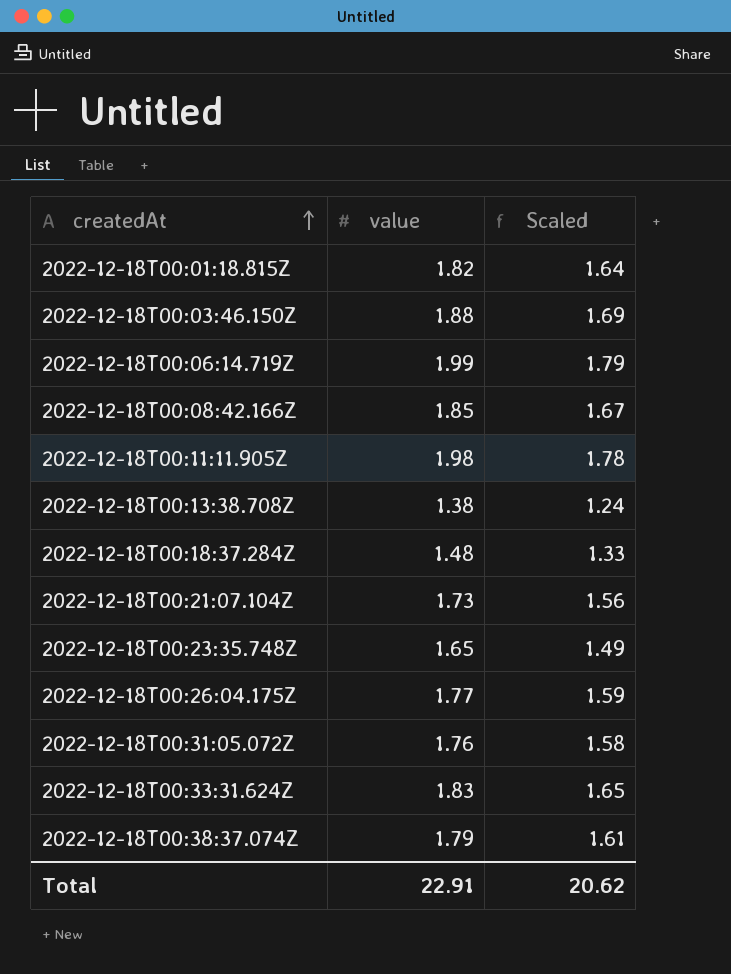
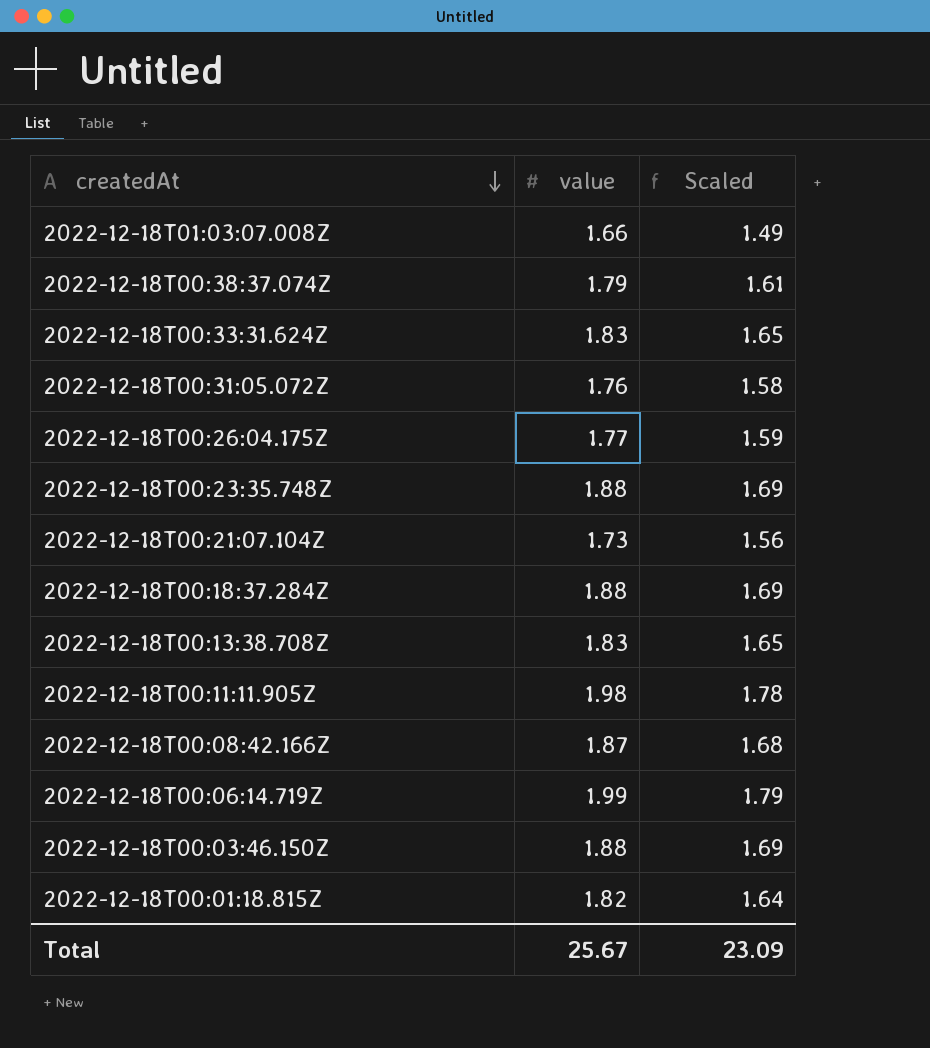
row order: createdAt ascending -> createdAt descending
row 2022-12-18T01:03:07.008Z: none -> 1.66 | 1.49
2022-12-18T00:23:35.748Z | value: 1.65 -> 1.88
2022-12-18T00:23:35.748Z | Scaled: 1.49 -> 1.69
2022-12-18T00:18:37.284Z | value: 1.48 -> 1.88
2022-12-18T00:18:37.284Z | Scaled: 1.33 -> 1.69
2022-12-18T00:13:38.708Z | value: 1.38 -> 1.83
2022-12-18T00:13:38.708Z | Scaled: 1.24 -> 1.65
2022-12-18T00:08:42.166Z | value: 1.85 -> 1.87
2022-12-18T00:08:42.166Z | Scaled: 1.67 -> 1.68
Total | value: 22.91 -> 25.67
Total | Scaled: 20.62 -> 23.09

